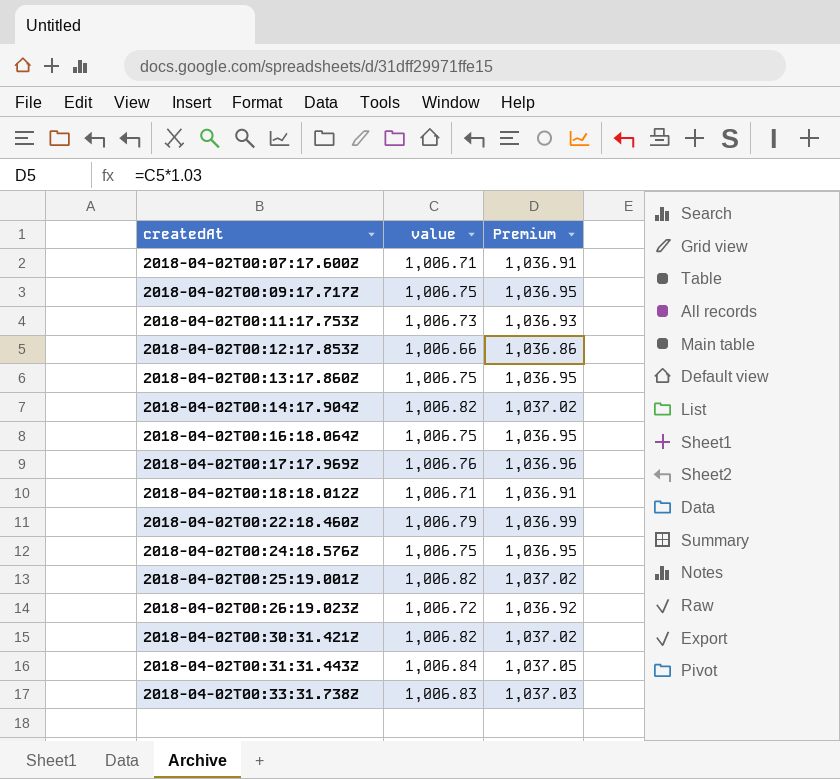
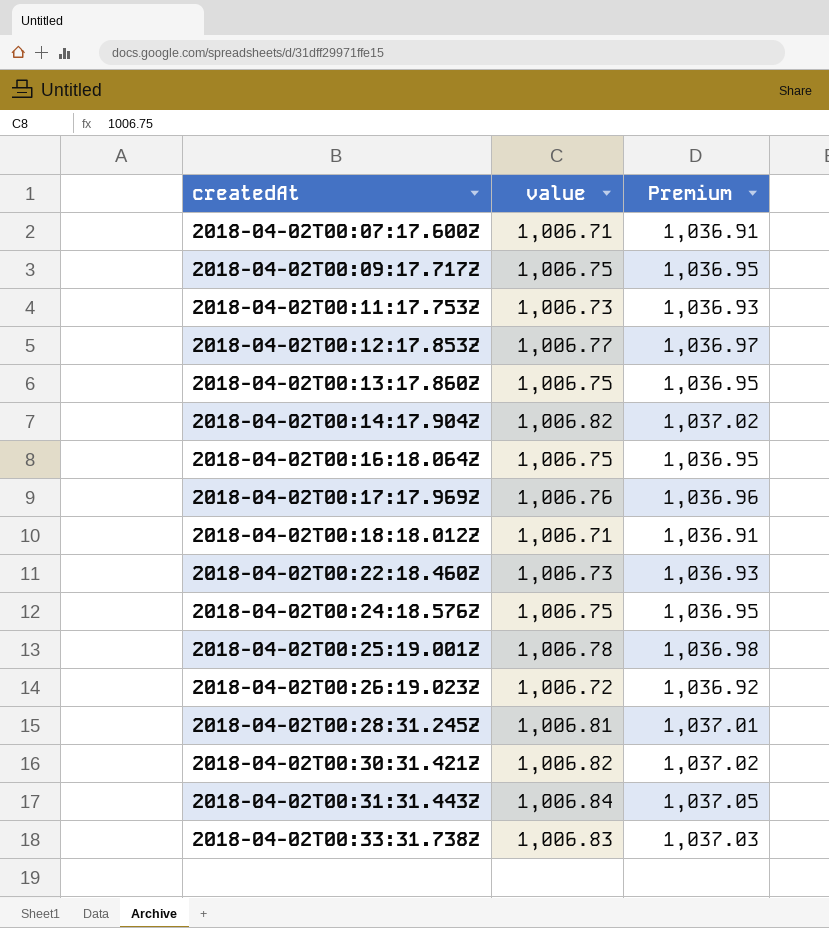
2018-04-02T00:12:17.853Z | value: 1,006.66 -> 1,006.77
2018-04-02T00:12:17.853Z | Premium: 1,036.86 -> 1,036.97
2018-04-02T00:22:18.460Z | value: 1,006.79 -> 1,006.73
2018-04-02T00:22:18.460Z | Premium: 1,036.99 -> 1,036.93
2018-04-02T00:25:19.001Z | value: 1,006.82 -> 1,006.78
2018-04-02T00:25:19.001Z | Premium: 1,037.02 -> 1,036.98
row 2018-04-02T00:28:31.245Z: none -> 1,006.81 | 1,037.01

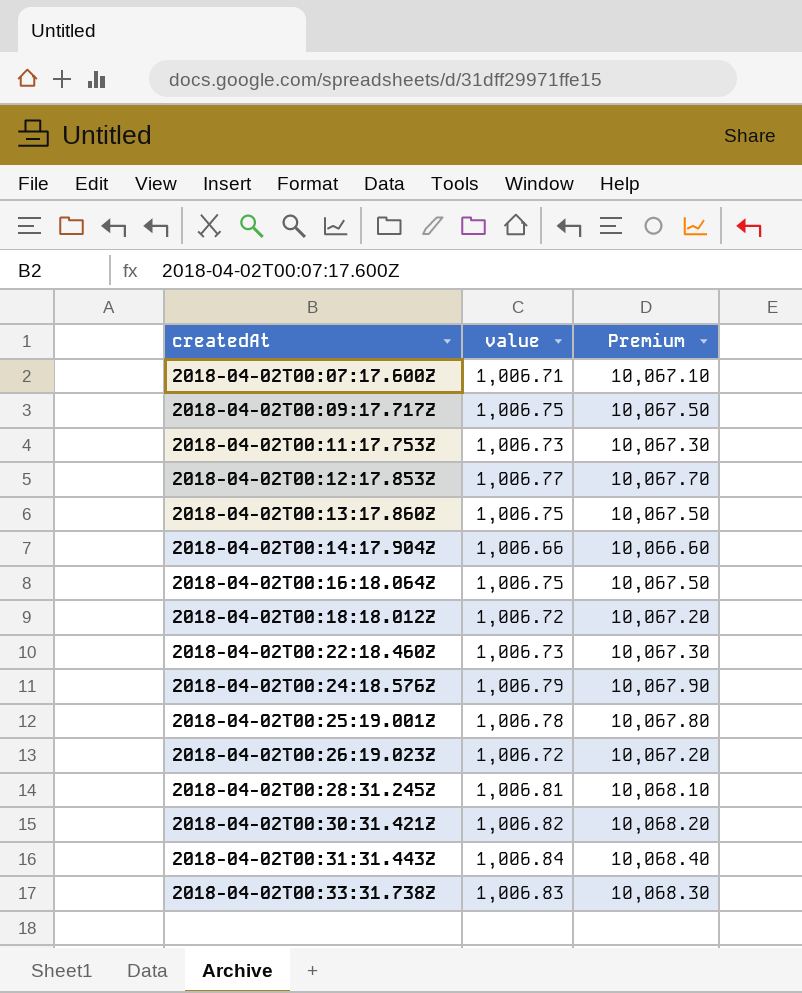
column Premium | formula: [value] * 1.03 -> [value] * 10
row 2018-04-02T00:17:17.969Z: 1,006.76 | 1,036.96 -> none
2018-04-02T00:14:17.904Z | value: 1,006.82 -> 1,006.66
2018-04-02T00:18:18.012Z | value: 1,006.71 -> 1,006.72
2018-04-02T00:24:18.576Z | value: 1,006.75 -> 1,006.79

